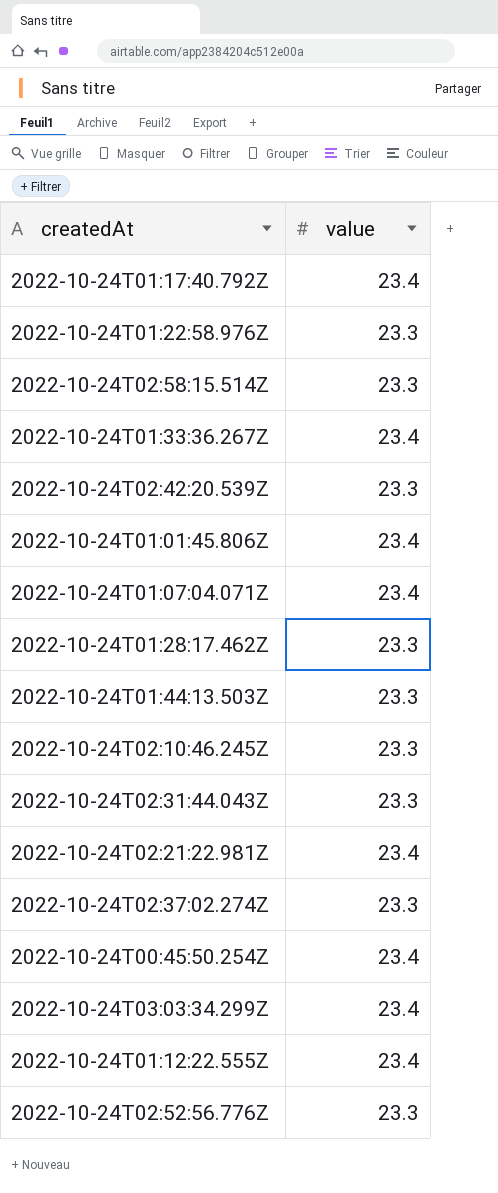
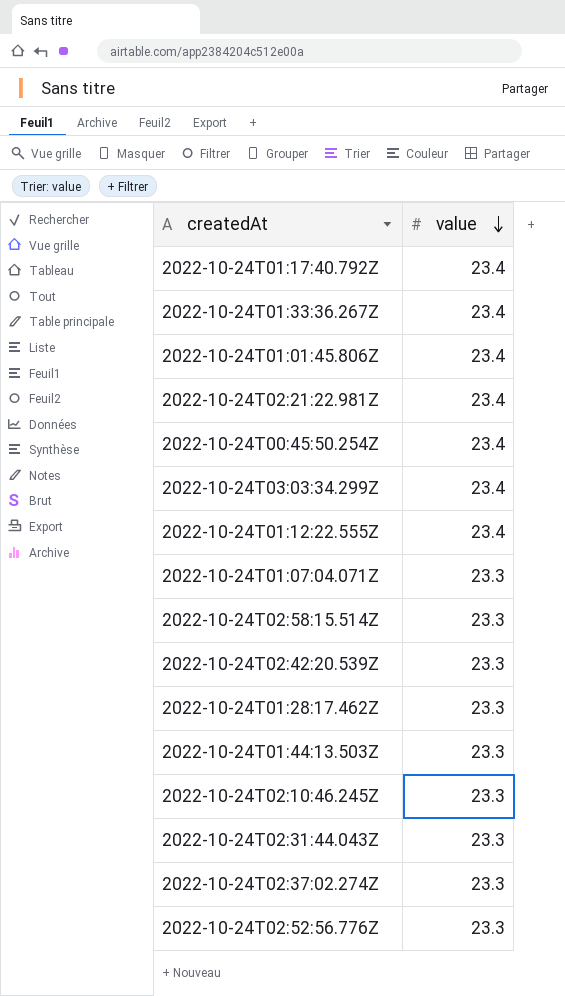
row order: none -> value descending
row 2022-10-24T01:22:58.976Z: 23.3 -> none
2022-10-24T01:07:04.071Z | value: 23.4 -> 23.3

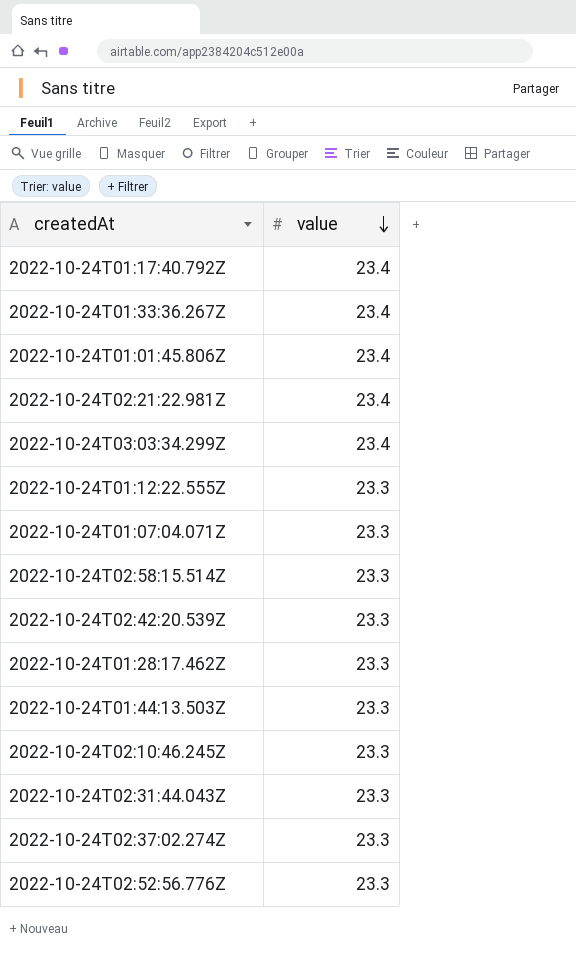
row 2022-10-24T00:45:50.254Z: 23.4 -> none
2022-10-24T01:12:22.555Z | value: 23.4 -> 23.3

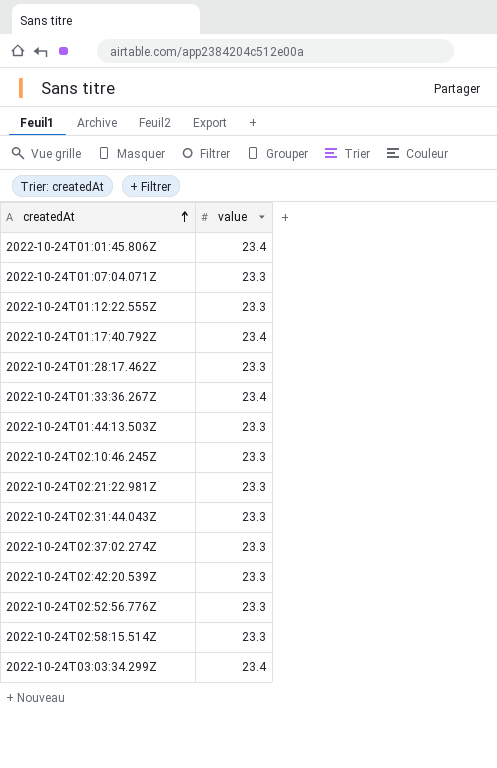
row order: value descending -> createdAt ascending
2022-10-24T02:21:22.981Z | value: 23.4 -> 23.3

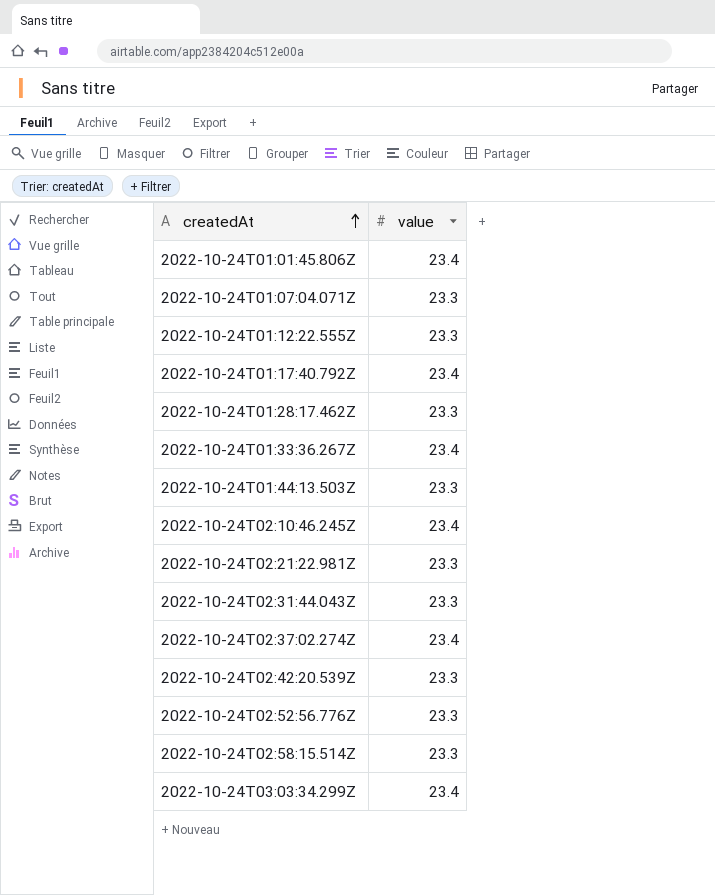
2022-10-24T02:10:46.245Z | value: 23.3 -> 23.4
2022-10-24T02:37:02.274Z | value: 23.3 -> 23.4

